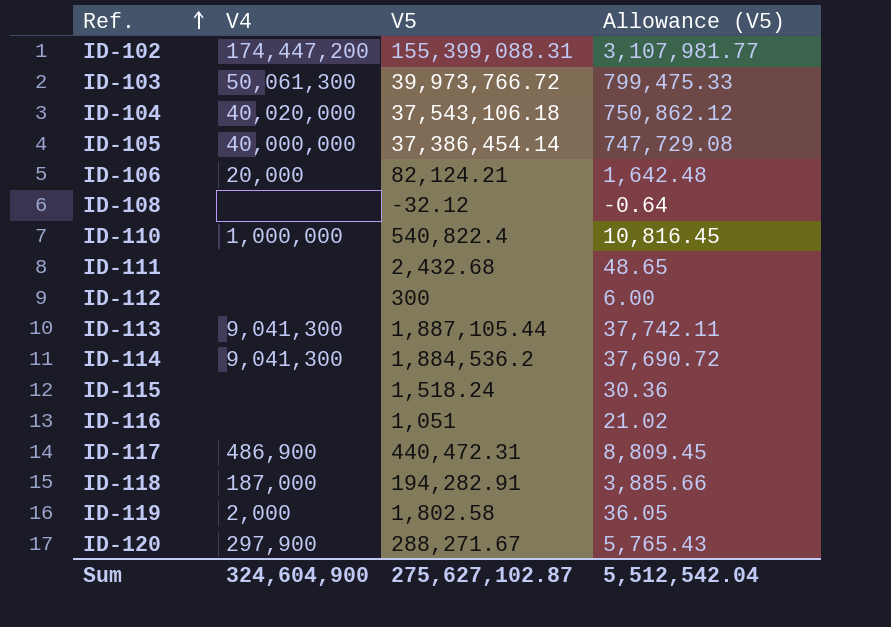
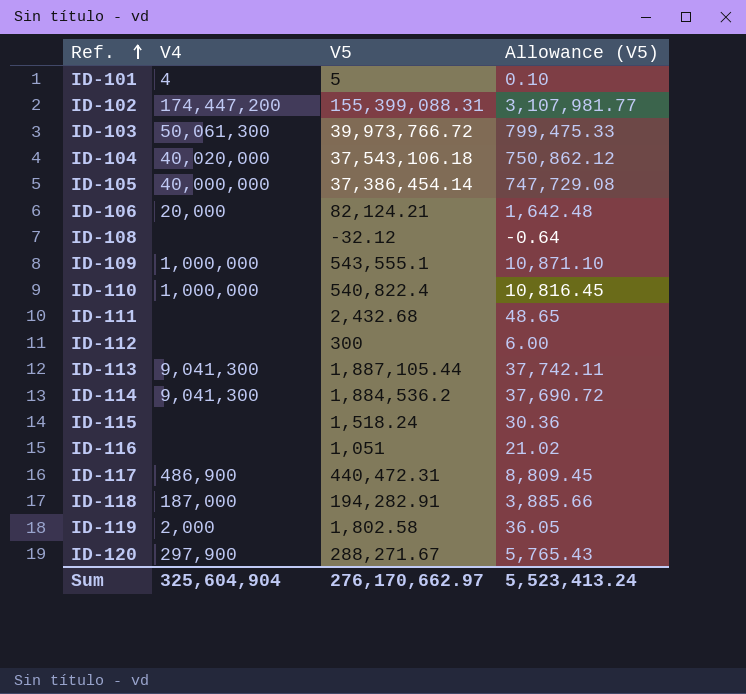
row ID-101: none -> 4 | 5 | 0.10
row ID-109: none -> 1,000,000 | 543,555.1 | 10,871.10
Sum | V4: 324,604,900 -> 325,604,904
Sum | V5: 275,627,102.87 -> 276,170,662.97
Sum | Allowance (V5): 5,512,542.04 -> 5,523,413.24

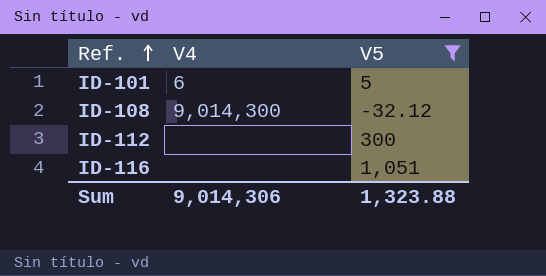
filter: none -> V5 <= 1,051
column Allowance (V5) | formula: [V5] * 0.02 -> none
ID-101 | V4: 4 -> 6
ID-108 | V4: none -> 9,014,300
Sum | V4: 325,604,904 -> 9,014,306
Sum | V5: 276,170,662.97 -> 1,323.88

